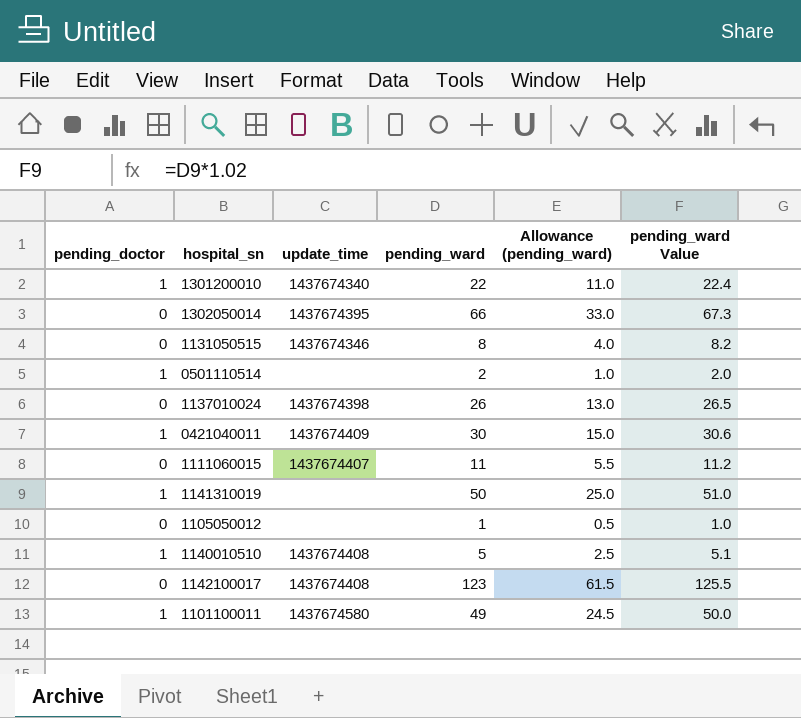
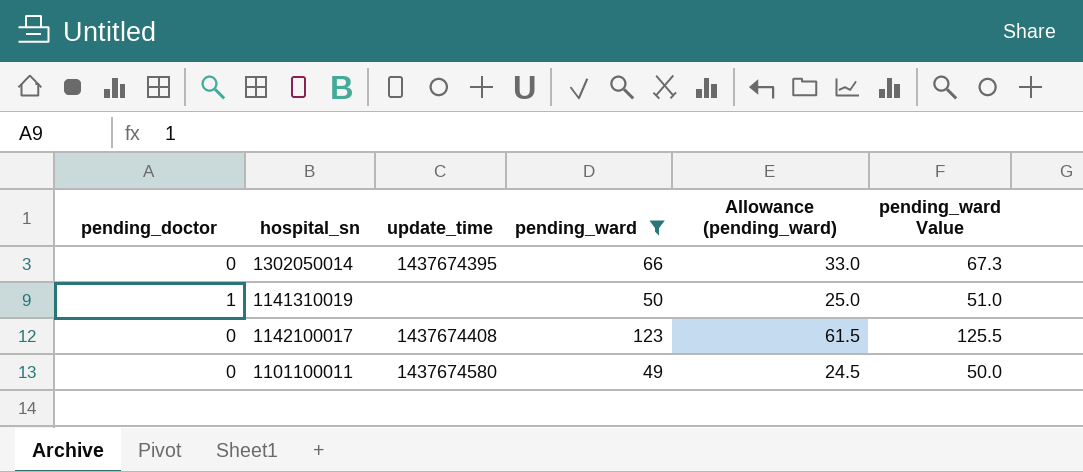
filter: none -> pending_ward >= 49
1101100011 | pending_doctor: 1 -> 0

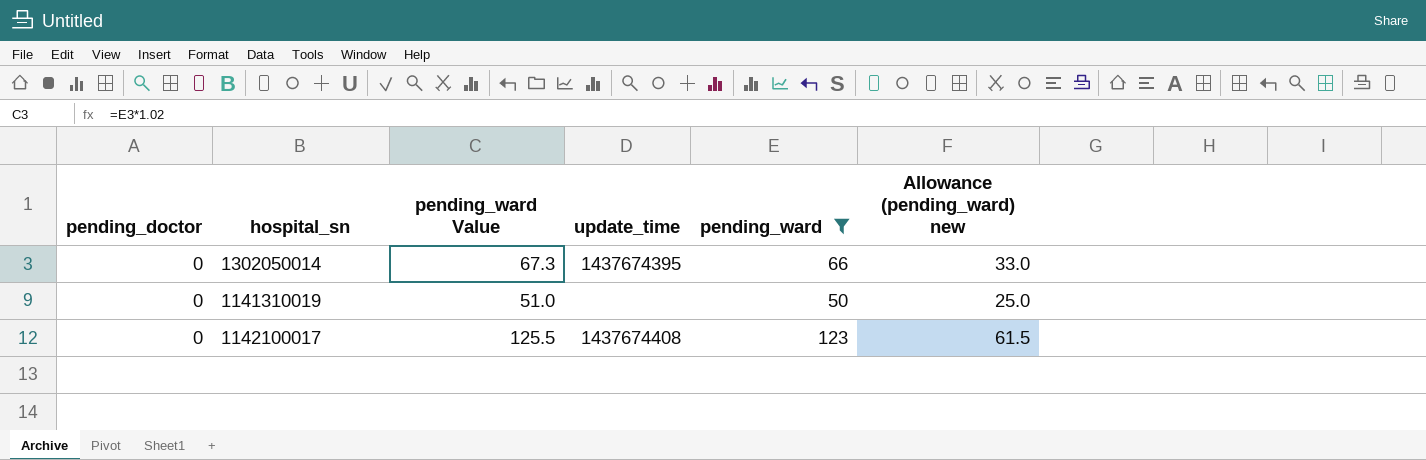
column pending_ward Value | position: 6 -> 3
column name: Allowance (pending_ward) -> Allowance (pending_ward) new
row 1101100011: 0 | 1437674580 | 49 | 24.5 | 50.0 -> none
1141310019 | pending_doctor: 1 -> 0

